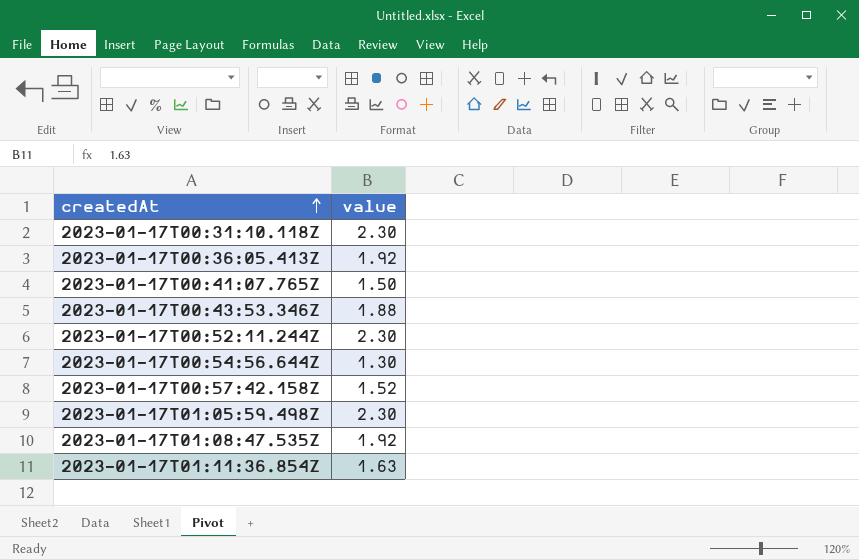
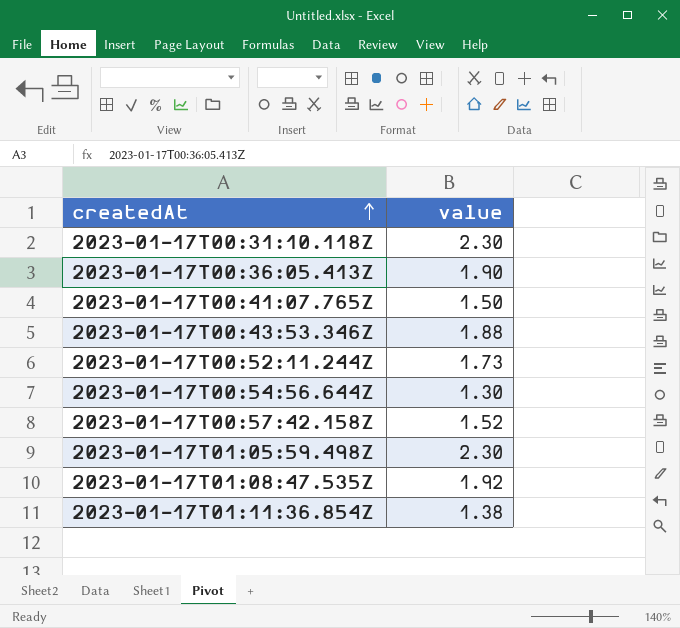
2023-01-17T00:36:05.413Z | value: 1.92 -> 1.90
2023-01-17T00:52:11.244Z | value: 2.30 -> 1.73
2023-01-17T01:11:36.854Z | value: 1.63 -> 1.38

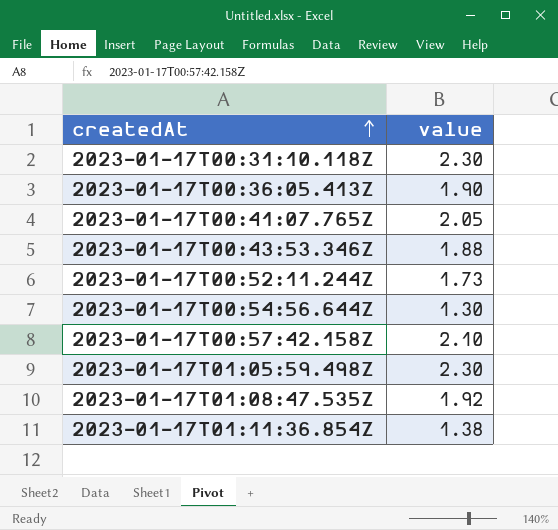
2023-01-17T00:41:07.765Z | value: 1.50 -> 2.05
2023-01-17T00:57:42.158Z | value: 1.52 -> 2.10

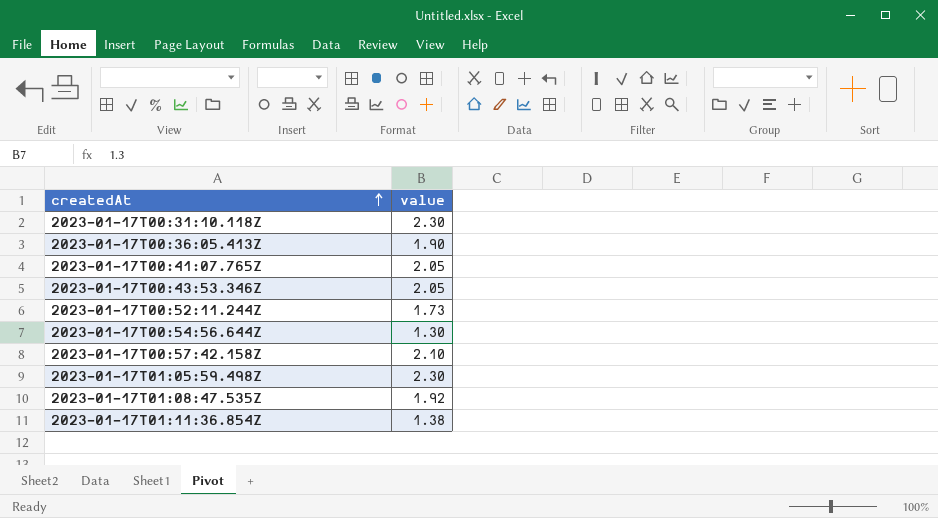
2023-01-17T00:43:53.346Z | value: 1.88 -> 2.05

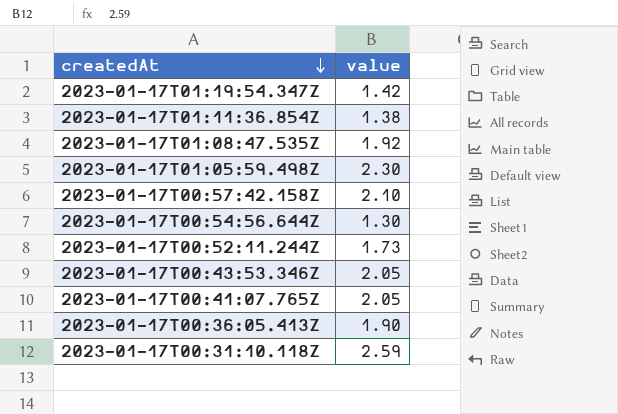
row order: createdAt ascending -> createdAt descending
row 2023-01-17T01:19:54.347Z: none -> 1.42
2023-01-17T00:31:10.118Z | value: 2.30 -> 2.59

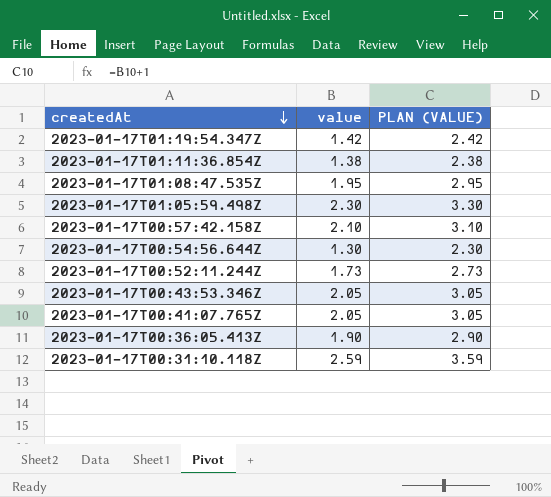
column PLAN (VALUE) | formula: none -> [value] + 1
2023-01-17T01:08:47.535Z | value: 1.92 -> 1.95

